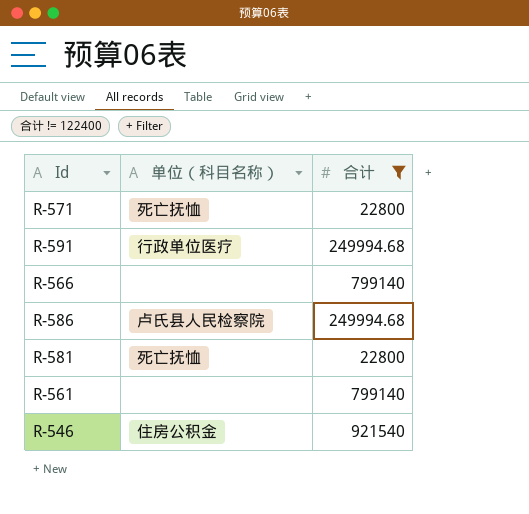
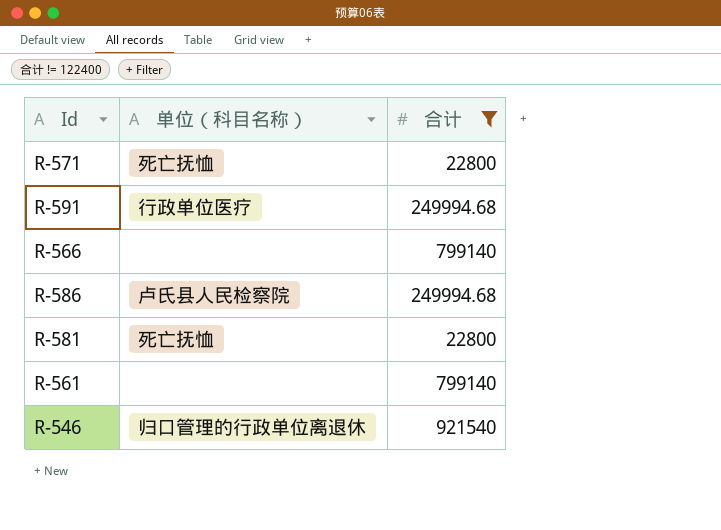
R-546 | 单位（科目名称）: 住房公积金 -> 归口管理的行政单位离退休

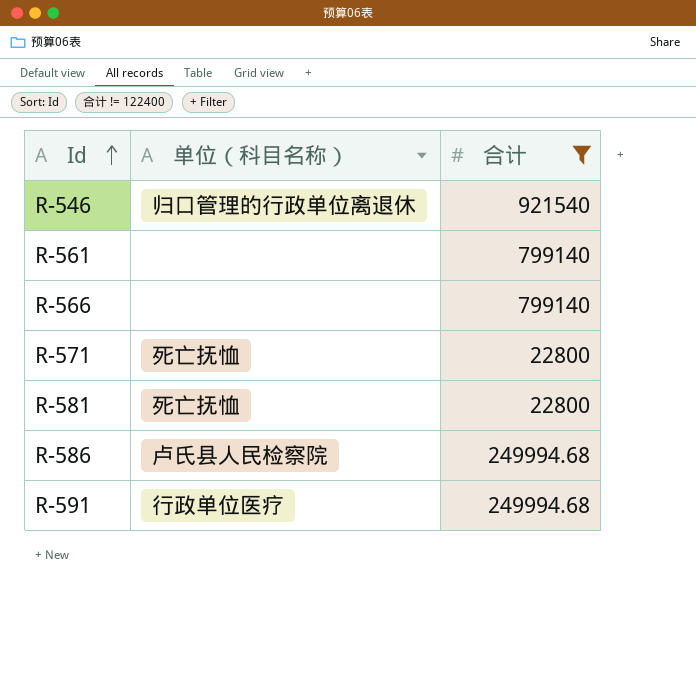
row order: none -> Id ascending

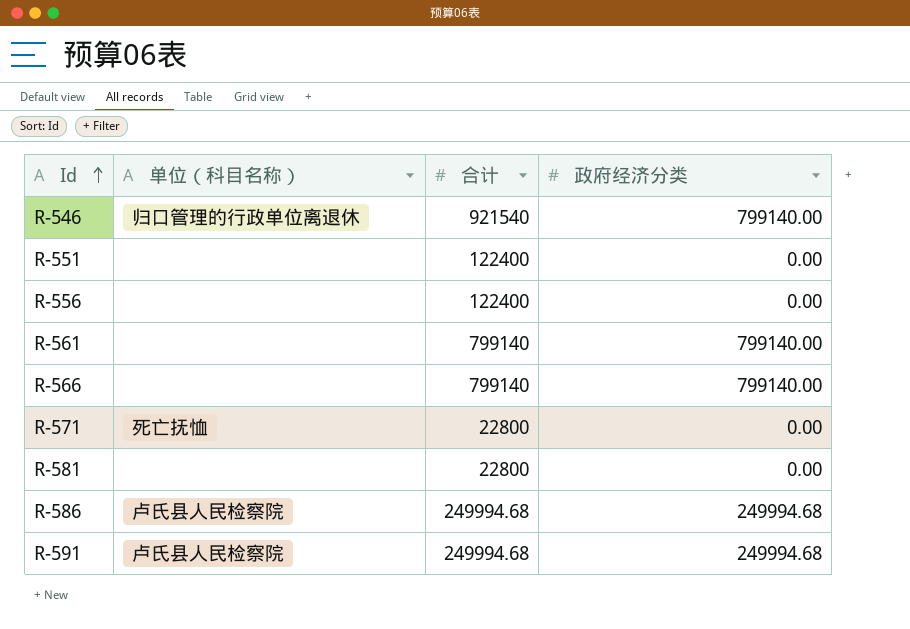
filter: 合计 != 122400 -> none
column 政府经济分类 | position: none -> 4
R-581 | 单位（科目名称）: 死亡抚恤 -> none
R-591 | 单位（科目名称）: 行政单位医疗 -> 卢氏县人民检察院

